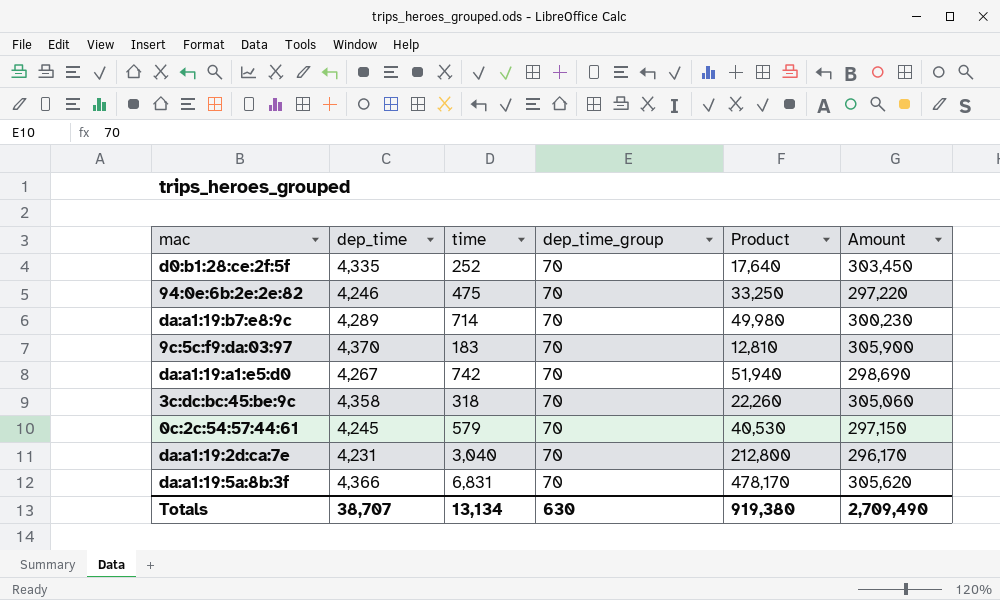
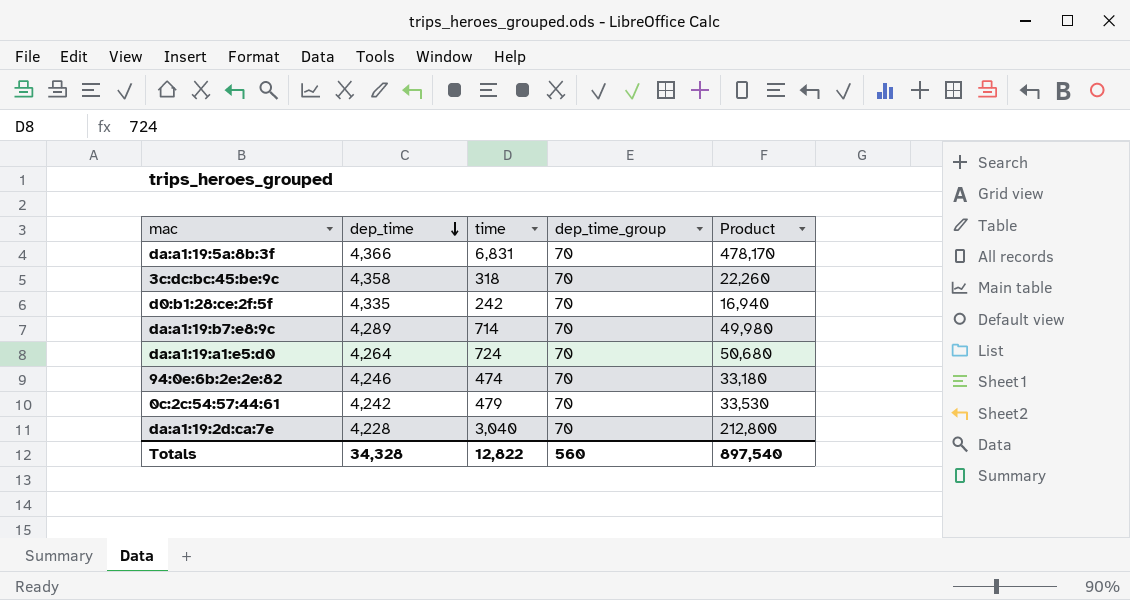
row order: none -> dep_time descending
column Amount | formula: [dep_time] * [dep_time_group] -> none
row 9c:5c:f9:da:03:97: 4,370 | 183 | 70 | 12,810 | 305,900 -> none
d0:b1:28:ce:2f:5f | time: 252 -> 242
d0:b1:28:ce:2f:5f | Product: 17,640 -> 16,940
da:a1:19:a1:e5:d0 | dep_time: 4,267 -> 4,264
da:a1:19:a1:e5:d0 | time: 742 -> 724
da:a1:19:a1:e5:d0 | Product: 51,940 -> 50,680
94:0e:6b:2e:2e:82 | time: 475 -> 474
94:0e:6b:2e:2e:82 | Product: 33,250 -> 33,180
0c:2c:54:57:44:61 | dep_time: 4,245 -> 4,242
0c:2c:54:57:44:61 | time: 579 -> 479
0c:2c:54:57:44:61 | Product: 40,530 -> 33,530
da:a1:19:2d:ca:7e | dep_time: 4,231 -> 4,228
Totals | dep_time: 38,707 -> 34,328
Totals | time: 13,134 -> 12,822
Totals | dep_time_group: 630 -> 560
Totals | Product: 919,380 -> 897,540

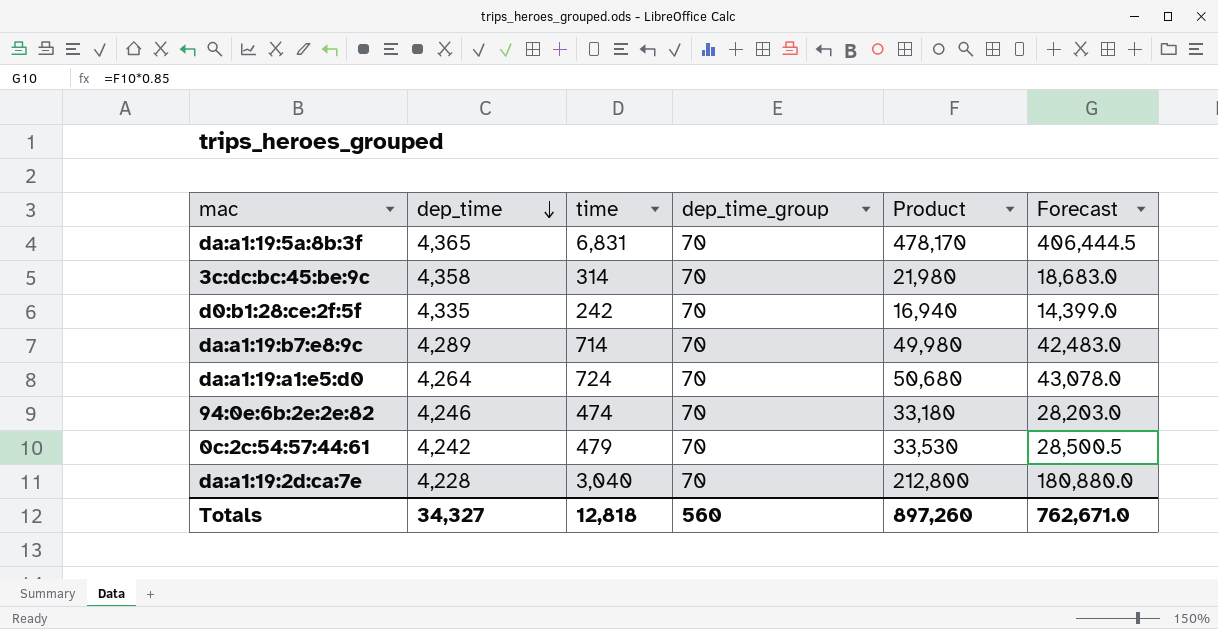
column Forecast | formula: none -> [Product] * 0.85
da:a1:19:5a:8b:3f | dep_time: 4,366 -> 4,365
3c:dc:bc:45:be:9c | time: 318 -> 314
3c:dc:bc:45:be:9c | Product: 22,260 -> 21,980
Totals | dep_time: 34,328 -> 34,327
Totals | time: 12,822 -> 12,818
Totals | Product: 897,540 -> 897,260

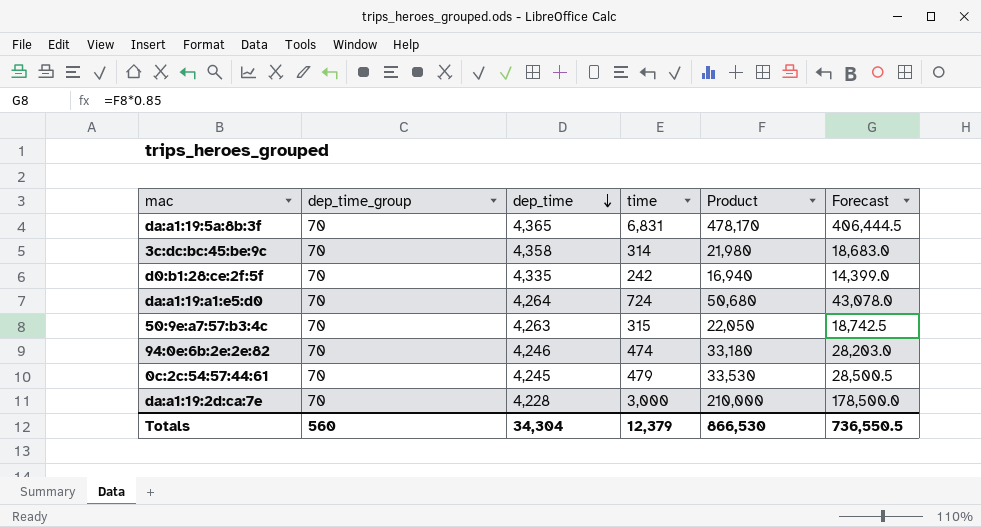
column dep_time_group | position: 4 -> 2
row da:a1:19:b7:e8:9c: 4,289 | 714 | 70 | 49,980 | 42,483.0 -> none
row 50:9e:a7:57:b3:4c: none -> 70 | 4,263 | 315 | 22,050 | 18,742.5
0c:2c:54:57:44:61 | dep_time: 4,242 -> 4,245
da:a1:19:2d:ca:7e | time: 3,040 -> 3,000
da:a1:19:2d:ca:7e | Product: 212,800 -> 210,000
da:a1:19:2d:ca:7e | Forecast: 180,880.0 -> 178,500.0
Totals | dep_time: 34,327 -> 34,304
Totals | time: 12,818 -> 12,379
Totals | Product: 897,260 -> 866,530
Totals | Forecast: 762,671.0 -> 736,550.5

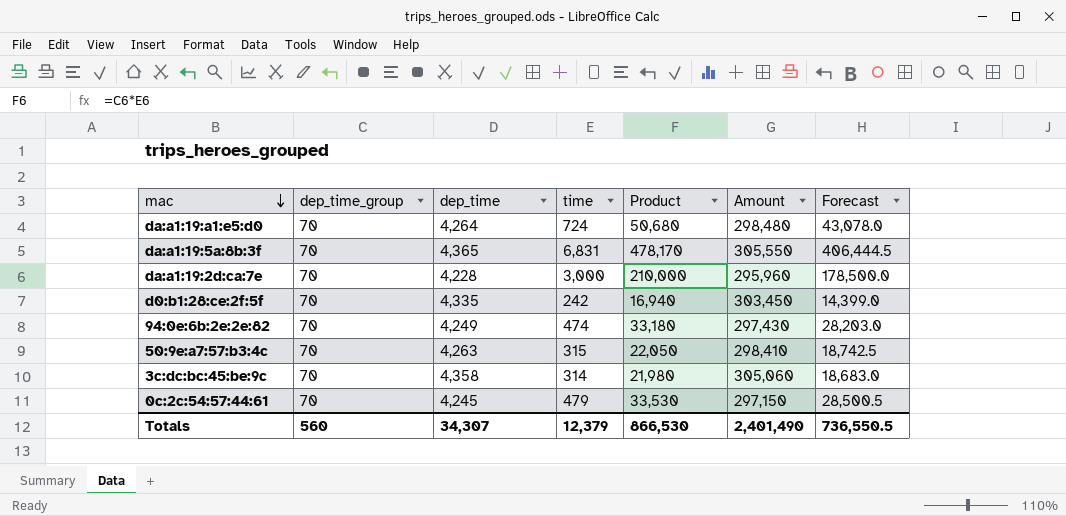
row order: dep_time descending -> mac descending
column Amount | formula: none -> [dep_time_group] * [dep_time]
94:0e:6b:2e:2e:82 | dep_time: 4,246 -> 4,249
Totals | dep_time: 34,304 -> 34,307

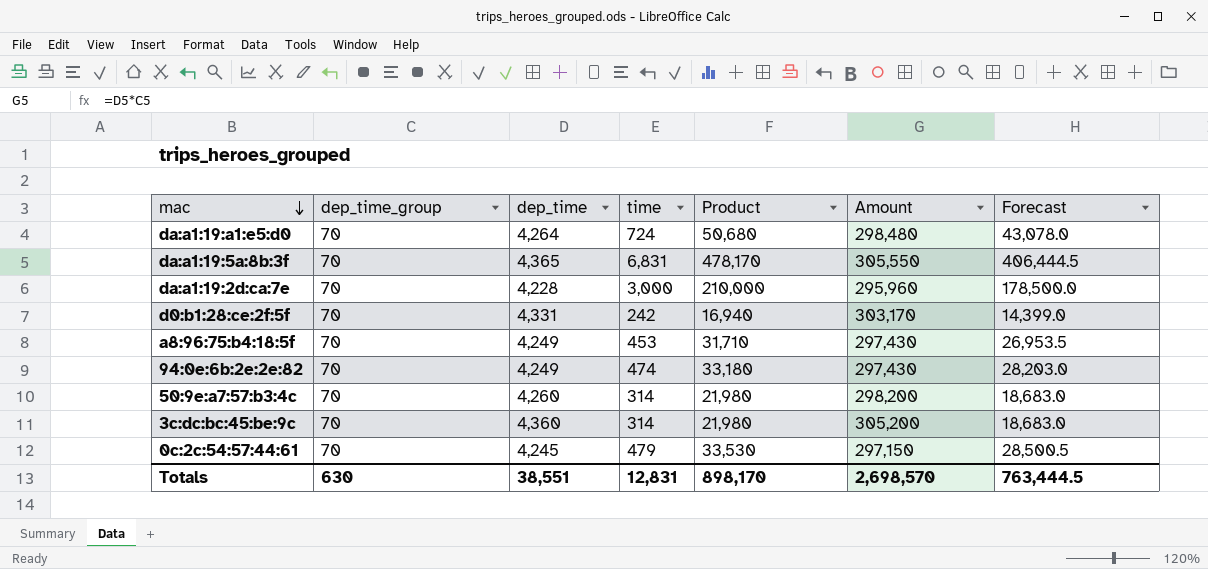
d0:b1:28:ce:2f:5f | dep_time: 4,335 -> 4,331
d0:b1:28:ce:2f:5f | Amount: 303,450 -> 303,170
row a8:96:75:b4:18:5f: none -> 70 | 4,249 | 453 | 31,710 | 297,430 | 26,953.5
50:9e:a7:57:b3:4c | dep_time: 4,263 -> 4,260
50:9e:a7:57:b3:4c | time: 315 -> 314
50:9e:a7:57:b3:4c | Product: 22,050 -> 21,980
50:9e:a7:57:b3:4c | Amount: 298,410 -> 298,200
50:9e:a7:57:b3:4c | Forecast: 18,742.5 -> 18,683.0
3c:dc:bc:45:be:9c | dep_time: 4,358 -> 4,360
3c:dc:bc:45:be:9c | Amount: 305,060 -> 305,200
Totals | dep_time_group: 560 -> 630
Totals | dep_time: 34,307 -> 38,551
Totals | time: 12,379 -> 12,831
Totals | Product: 866,530 -> 898,170
Totals | Amount: 2,401,490 -> 2,698,570
Totals | Forecast: 736,550.5 -> 763,444.5

